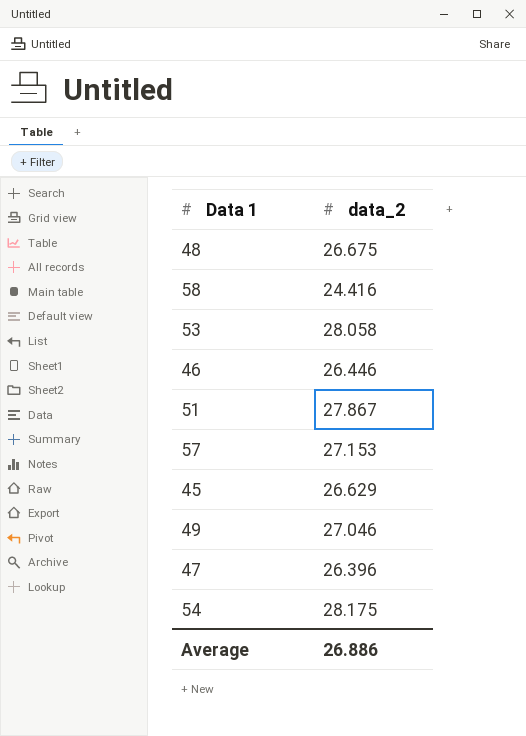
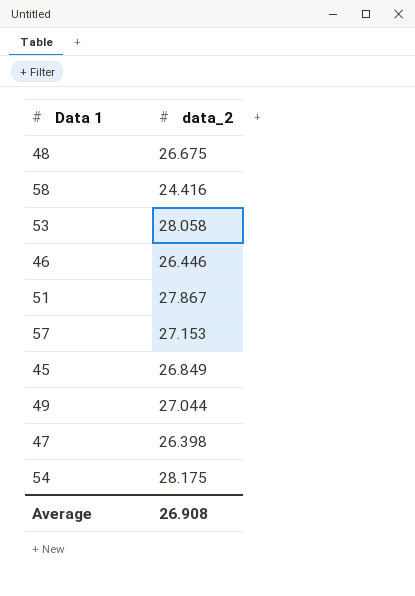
45 | data_2: 26.629 -> 26.849
49 | data_2: 27.046 -> 27.044
47 | data_2: 26.396 -> 26.398
Average | data_2: 26.886 -> 26.908

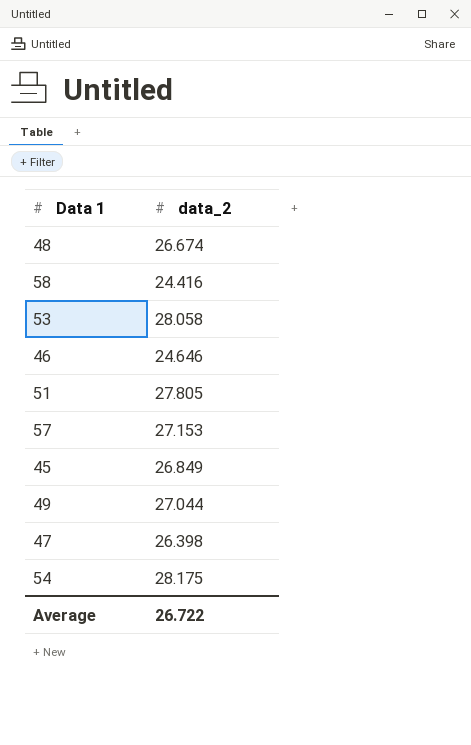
48 | data_2: 26.675 -> 26.674
46 | data_2: 26.446 -> 24.646
51 | data_2: 27.867 -> 27.805
Average | data_2: 26.908 -> 26.722

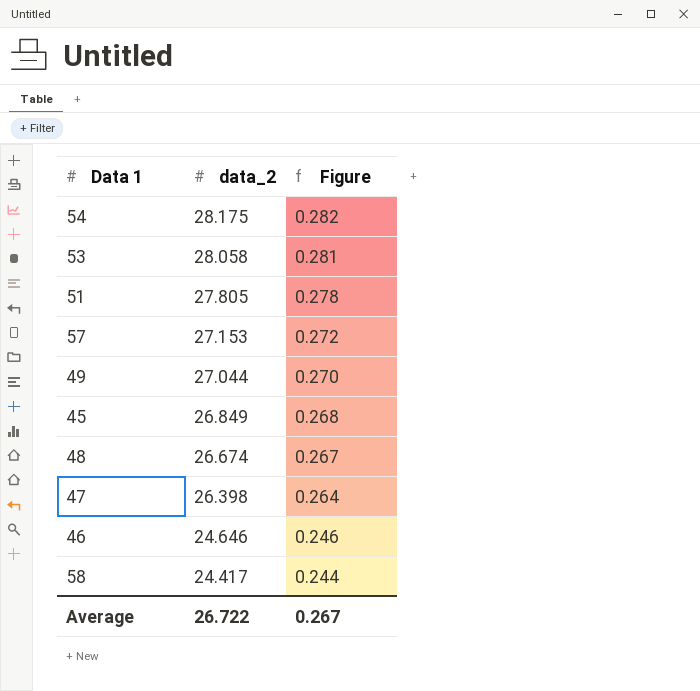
row order: none -> data_2 descending
column Figure | formula: none -> [data_2] * 0.01
58 | data_2: 24.416 -> 24.417

